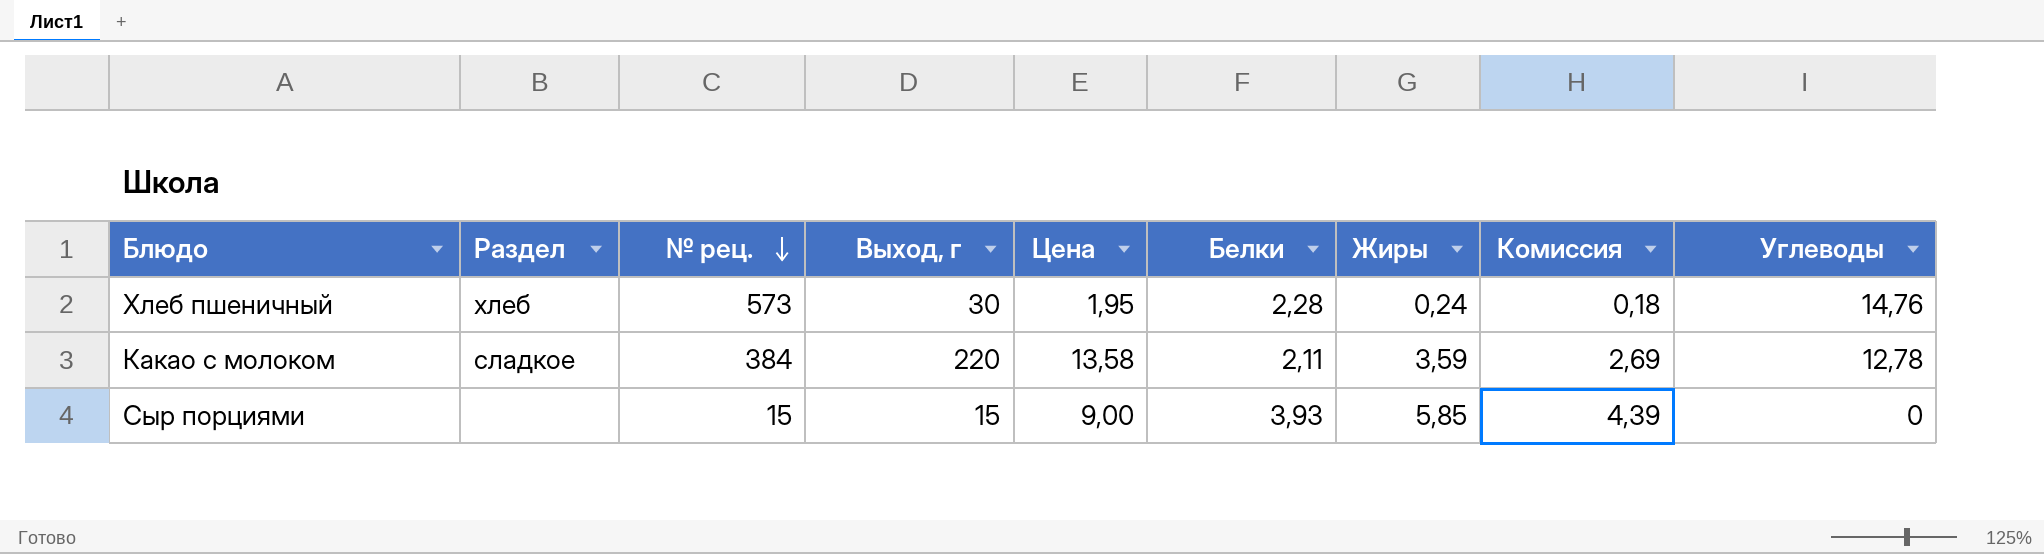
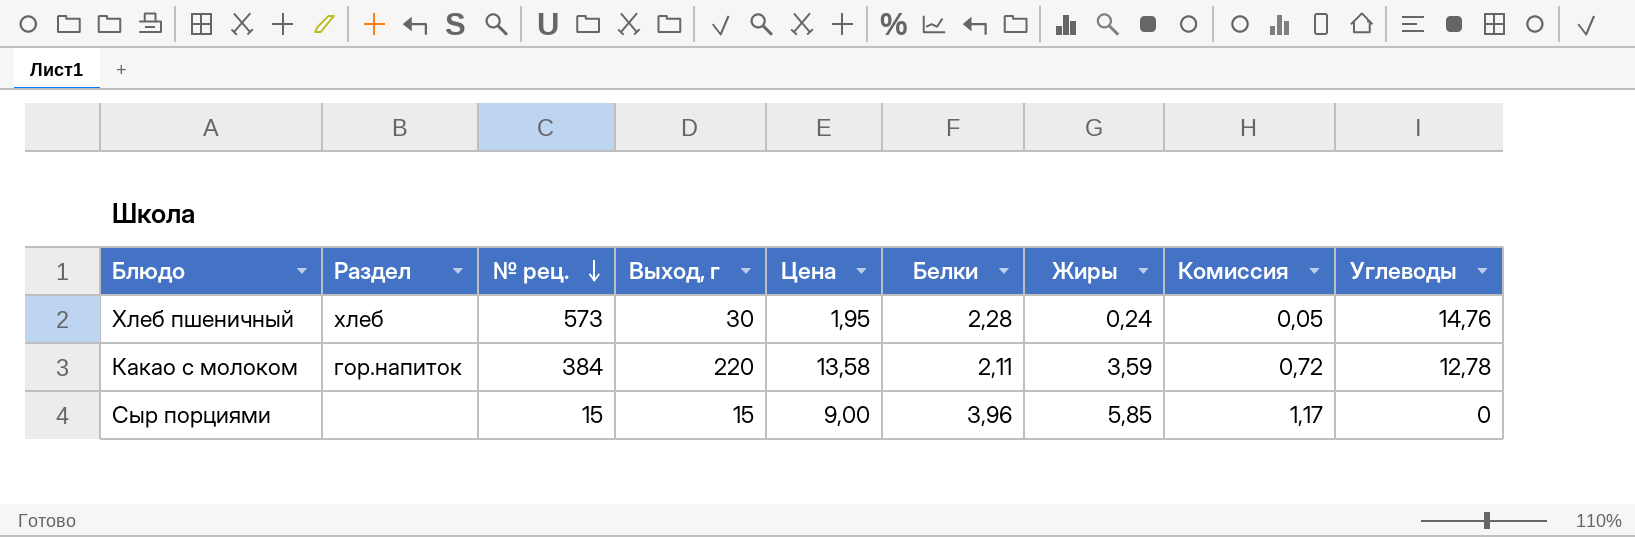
column Комиссия | formula: [Жиры] * 0,75 -> [Жиры] * 0,2
Какао с молоком | Раздел: сладкое -> гор.напиток
Сыр порциями | Белки: 3,93 -> 3,96

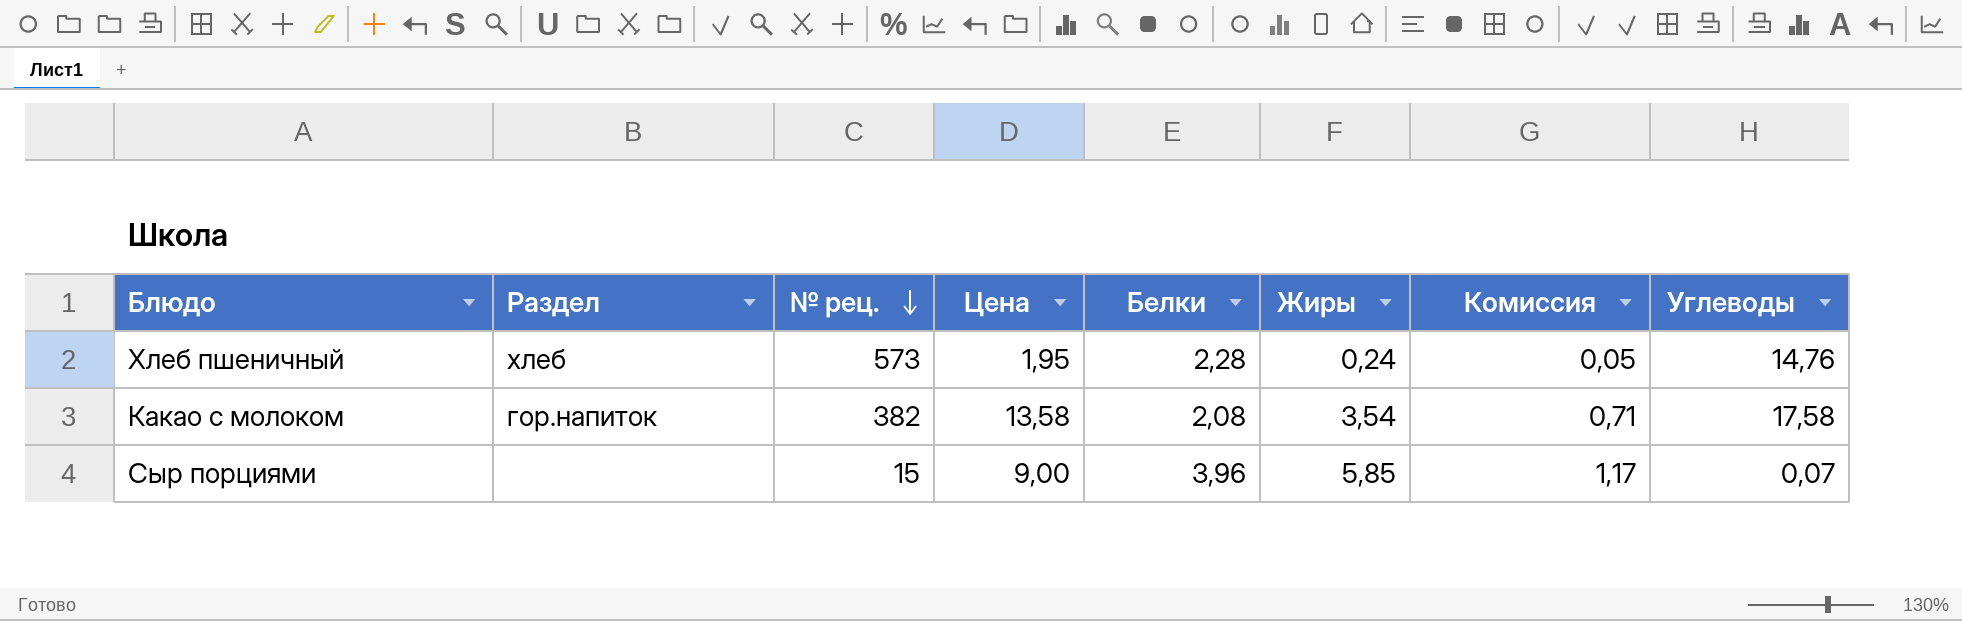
column Выход, г | position: 4 -> none
Какао с молоком | № рец.: 384 -> 382
Какао с молоком | Белки: 2,11 -> 2,08
Какао с молоком | Жиры: 3,59 -> 3,54
Какао с молоком | Комиссия: 0,72 -> 0,71
Какао с молоком | Углеводы: 12,78 -> 17,58
Сыр порциями | Углеводы: 0 -> 0,07

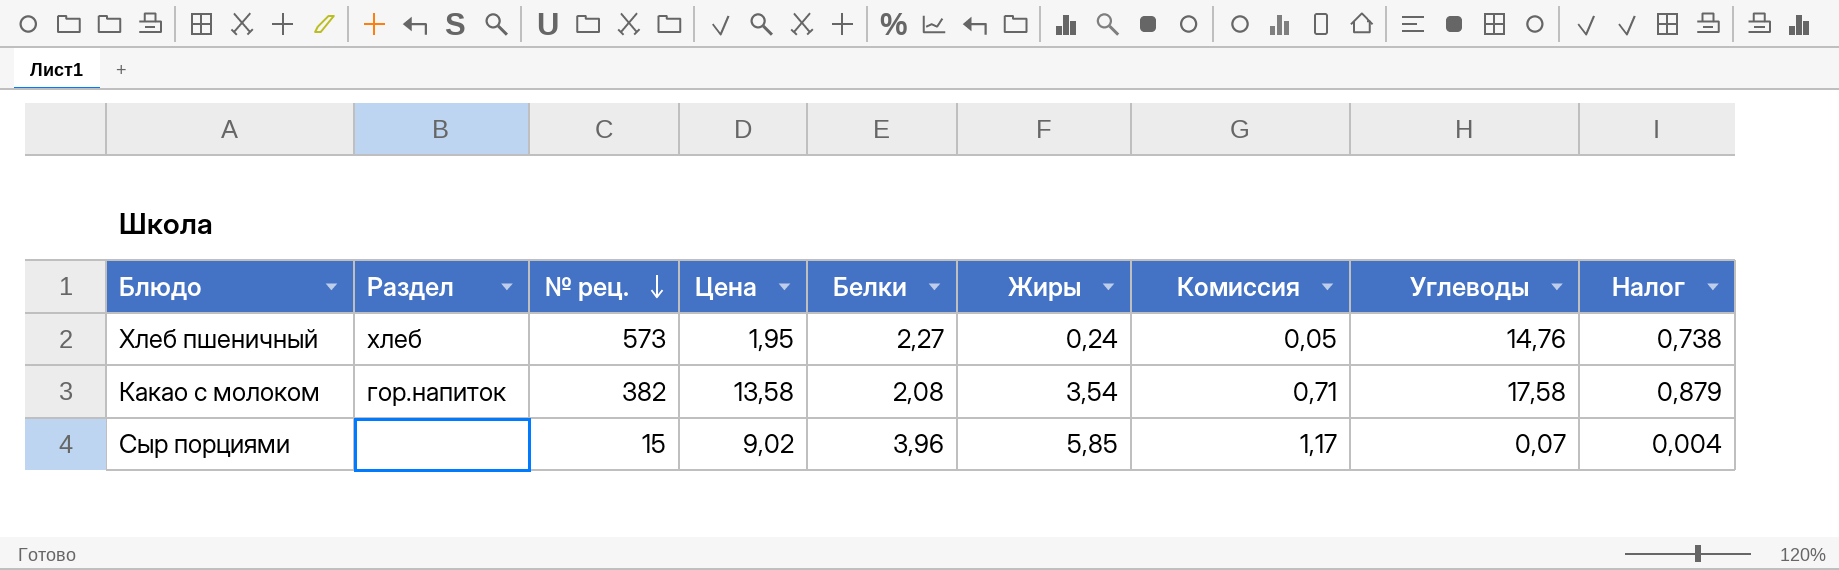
column Налог | formula: none -> [Углеводы] * 0,05
Хлеб пшеничный | Белки: 2,28 -> 2,27
Сыр порциями | Цена: 9,00 -> 9,02

